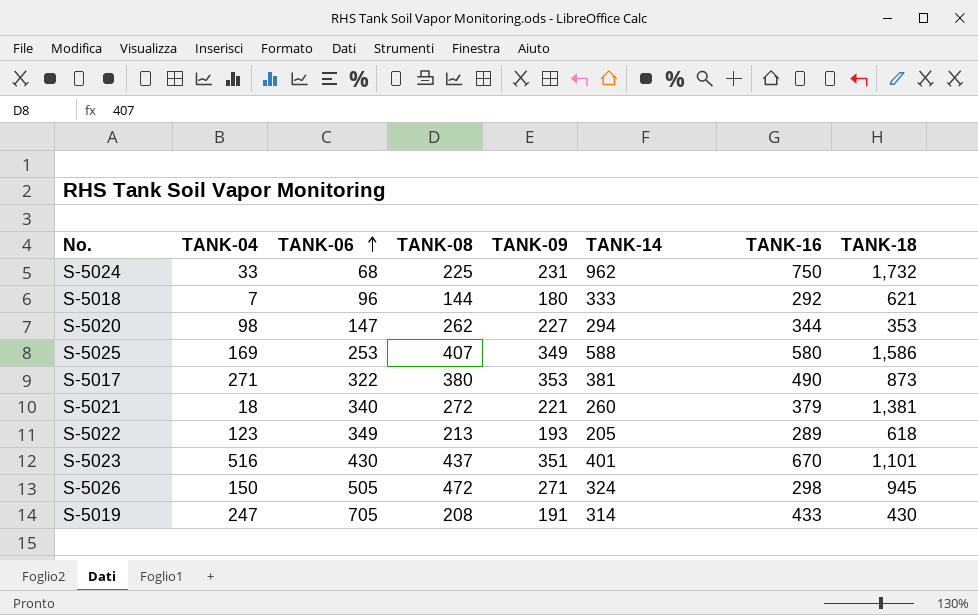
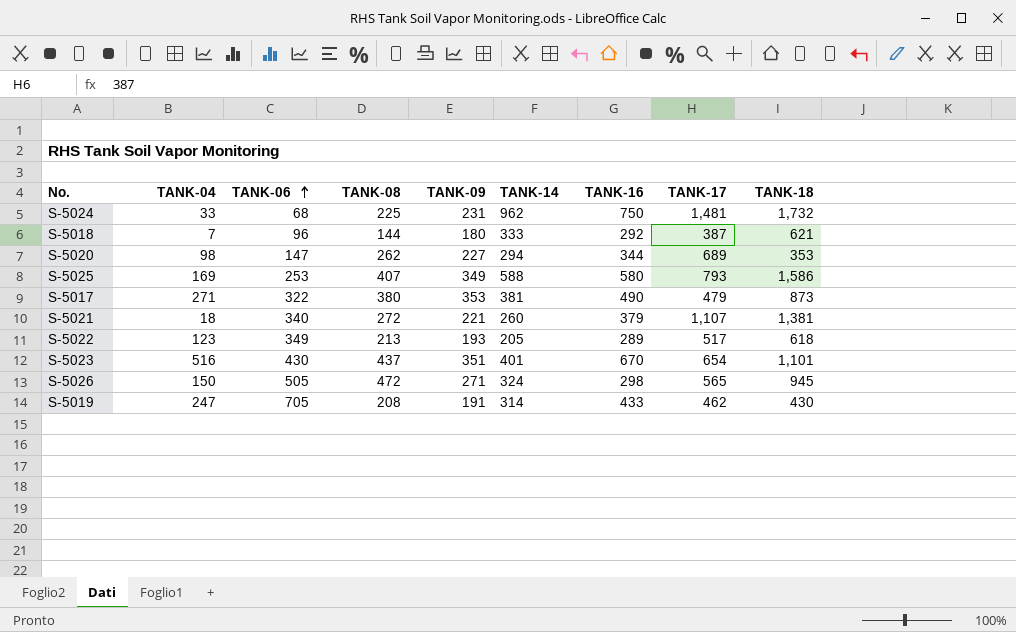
column TANK-17 | position: none -> 8

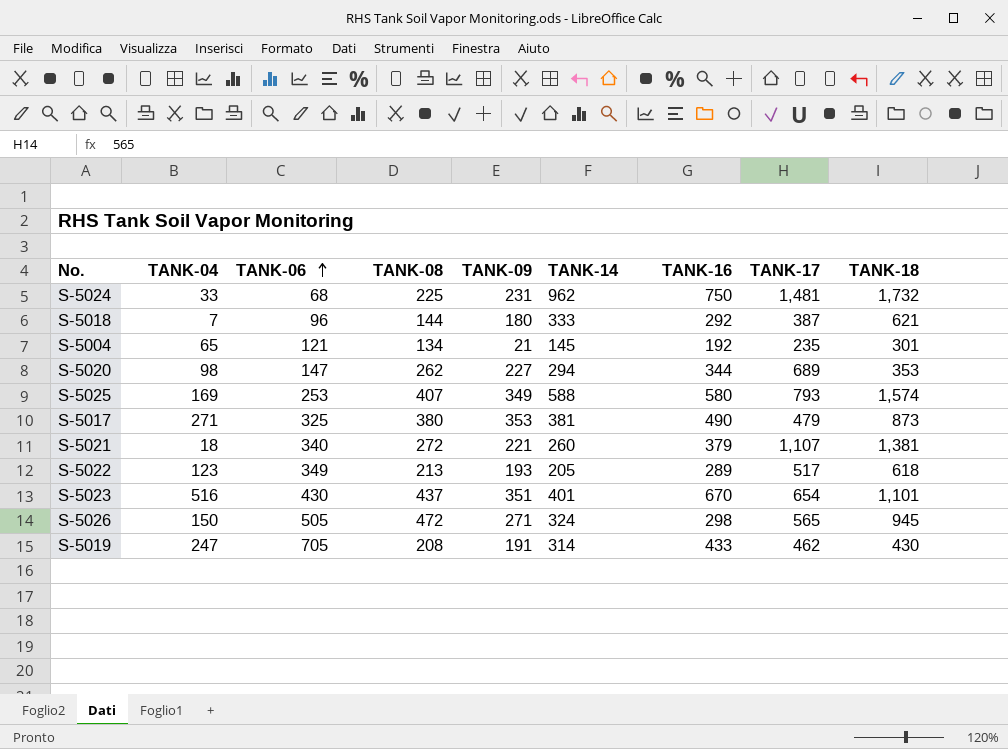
row S-5004: none -> 65 | 121 | 134 | 21 | 145 | 192 | 235 | 301
S-5025 | TANK-18: 1,586 -> 1,574
S-5017 | TANK-06: 322 -> 325

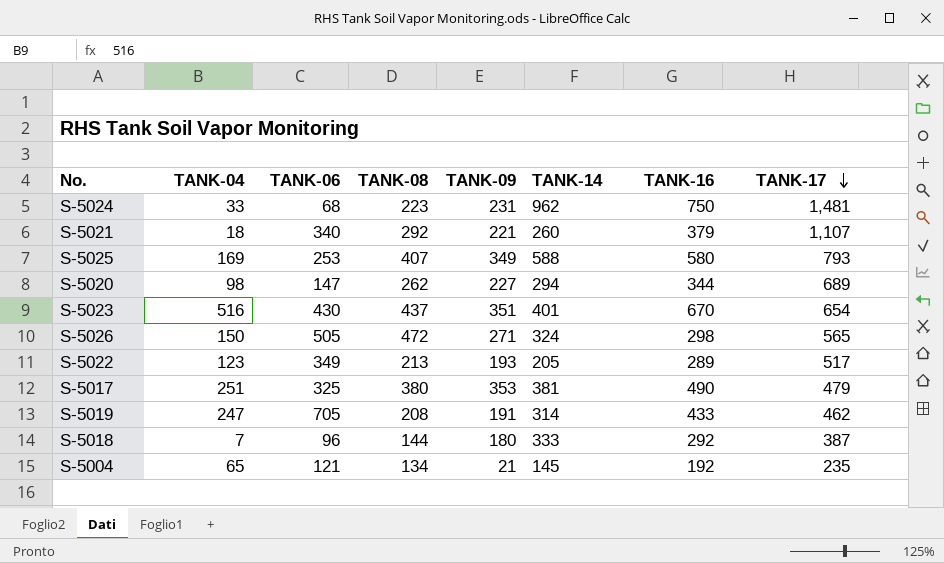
row order: TANK-06 ascending -> TANK-17 descending
column TANK-18 | position: 9 -> none
S-5024 | TANK-08: 225 -> 223
S-5021 | TANK-08: 272 -> 292
S-5017 | TANK-04: 271 -> 251

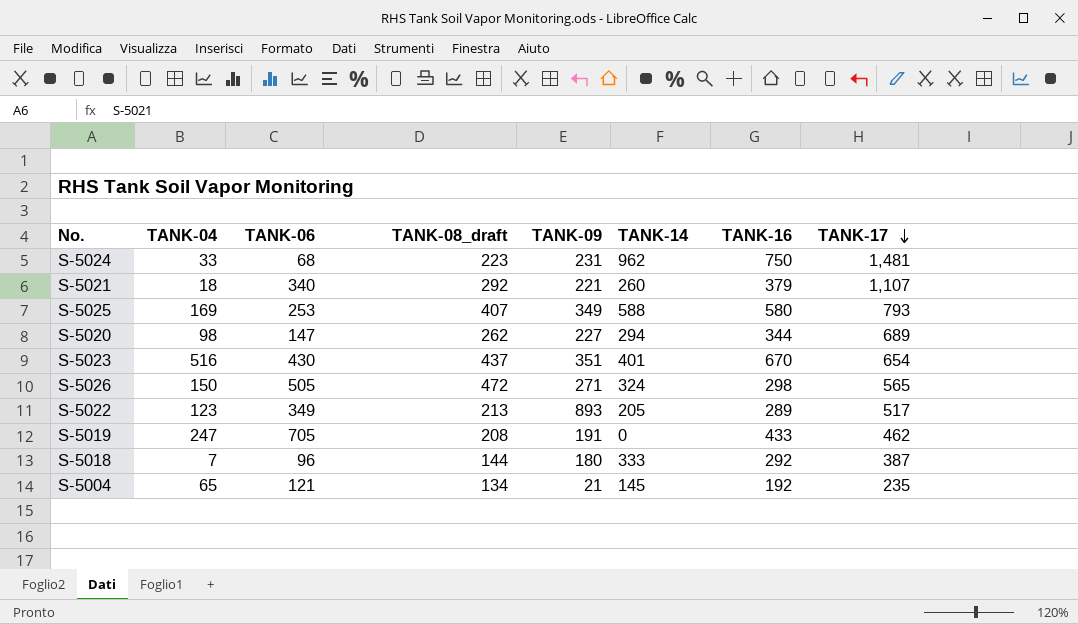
column name: TANK-08 -> TANK-08_draft
row S-5017: 251 | 325 | 380 | 353 | 381 | 490 | 479 -> none
S-5022 | TANK-09: 193 -> 893
S-5019 | TANK-14: 314 -> 0

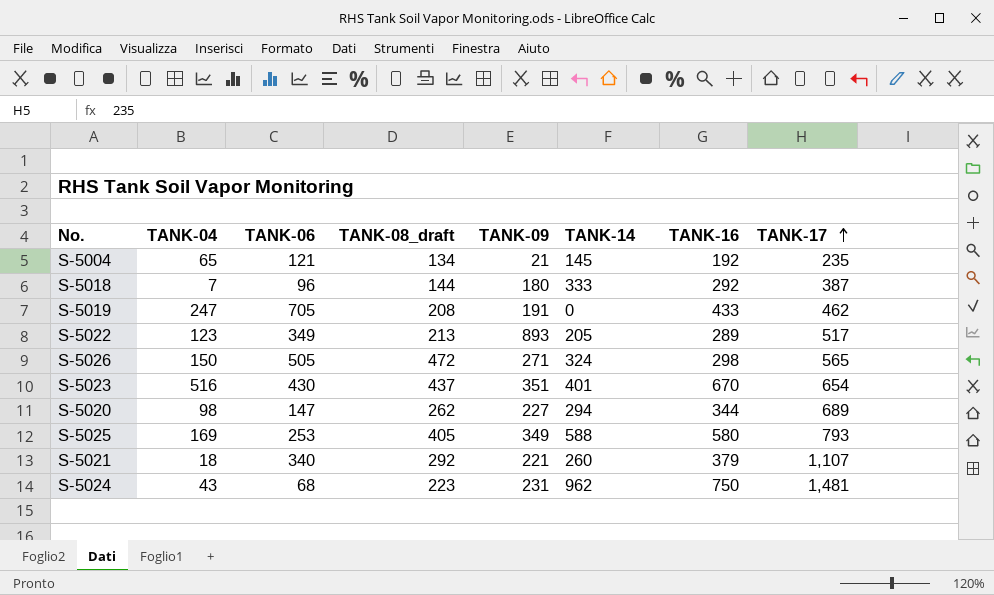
row order: TANK-17 descending -> TANK-17 ascending
S-5025 | TANK-08_draft: 407 -> 405
S-5024 | TANK-04: 33 -> 43

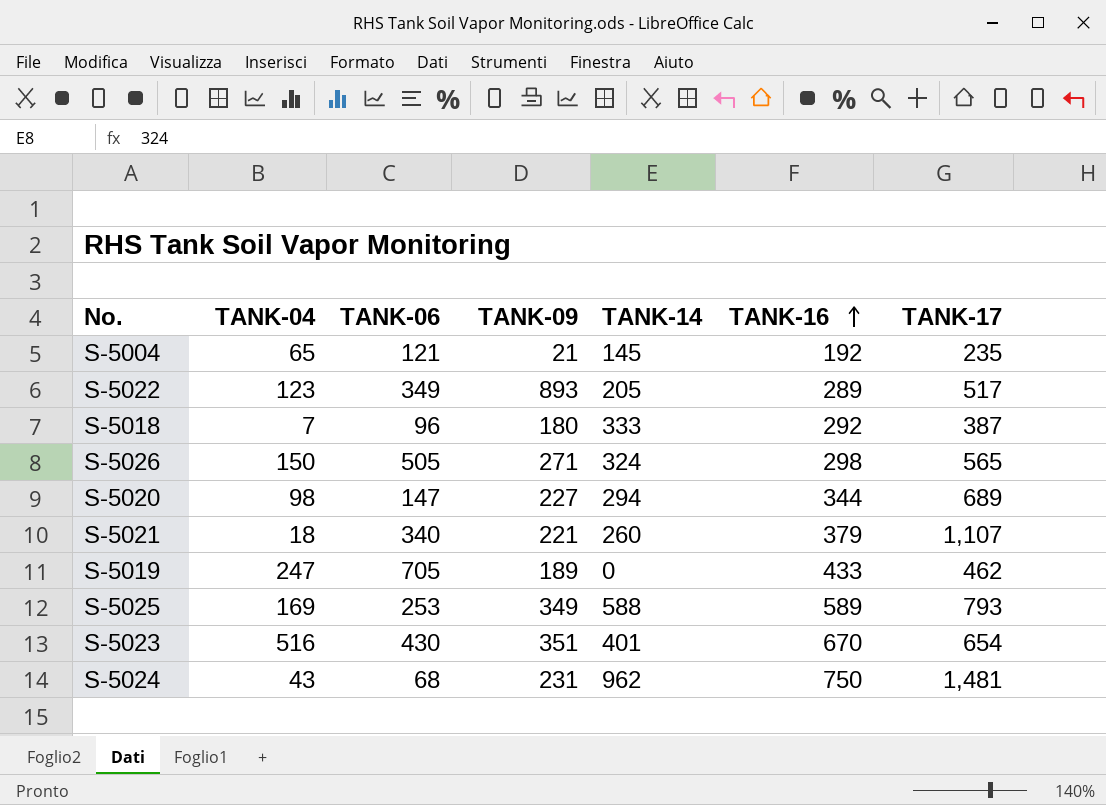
row order: TANK-17 ascending -> TANK-16 ascending
column TANK-08_draft | position: 4 -> none
S-5019 | TANK-09: 191 -> 189
S-5025 | TANK-16: 580 -> 589

